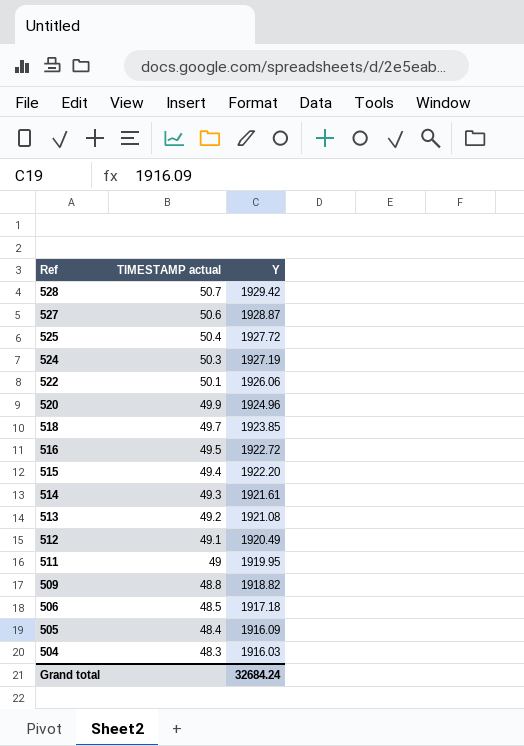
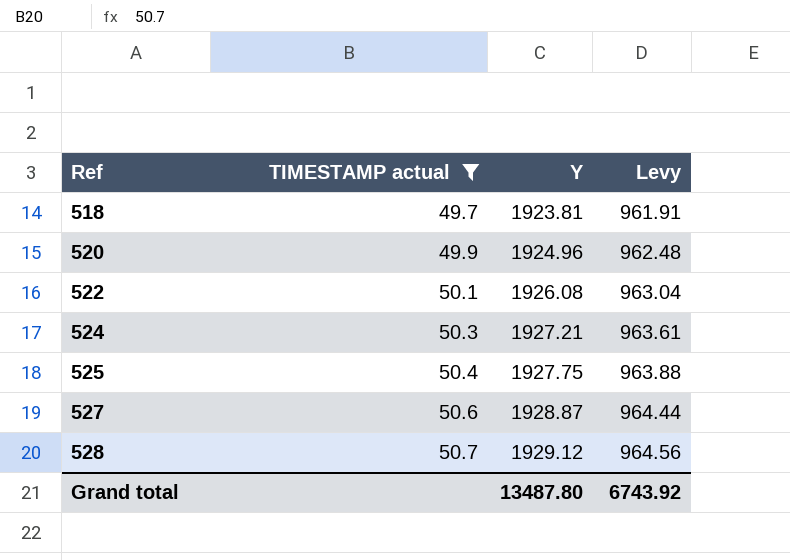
filter: none -> TIMESTAMP actual >= 49.7
row order: Ref descending -> Ref ascending
column Levy | formula: none -> [Y] * 0.5
518 | Y: 1923.85 -> 1923.81
522 | Y: 1926.06 -> 1926.08
524 | Y: 1927.19 -> 1927.21
525 | Y: 1927.72 -> 1927.75
528 | Y: 1929.42 -> 1929.12
Grand total | Y: 32684.24 -> 13487.80

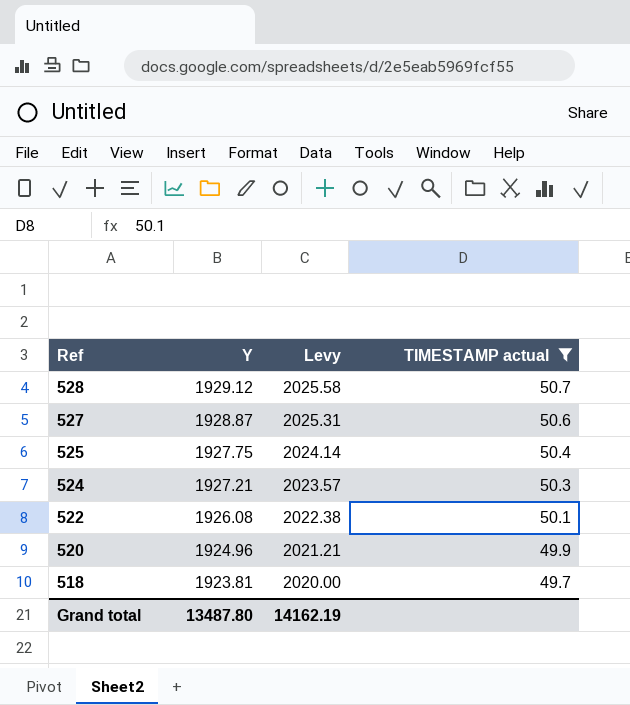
row order: Ref ascending -> Ref descending
column Levy | formula: [Y] * 0.5 -> [Y] * 1.05
column TIMESTAMP actual | position: 2 -> 4
Grand total | Levy: 6743.92 -> 14162.19

